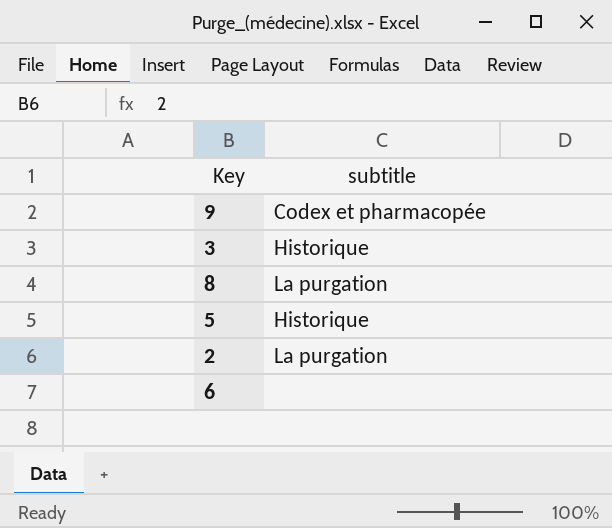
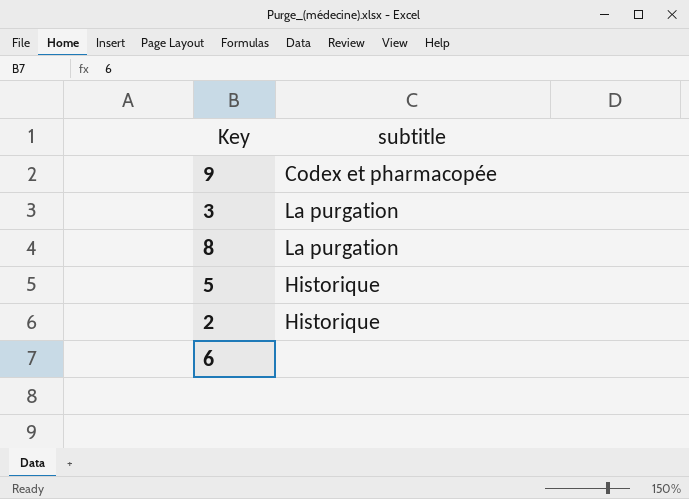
3 | subtitle: Historique -> La purgation
2 | subtitle: La purgation -> Historique

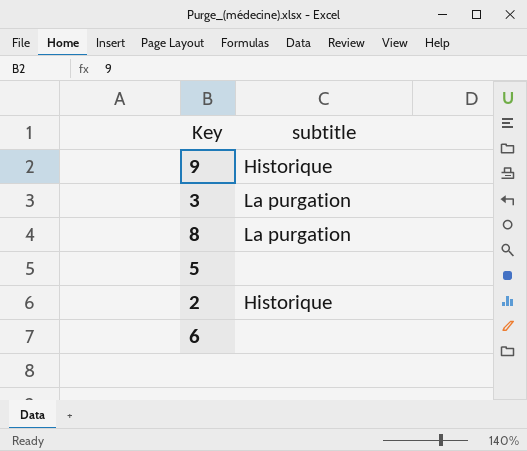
9 | subtitle: Codex et pharmacopée -> Historique
5 | subtitle: Historique -> none

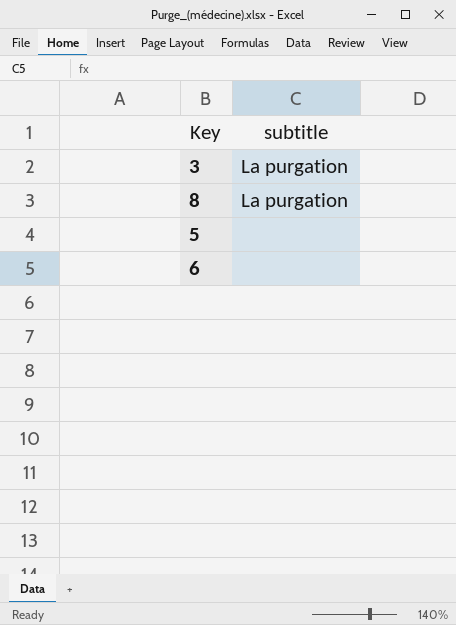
row 9: Historique -> none
row 2: Historique -> none

